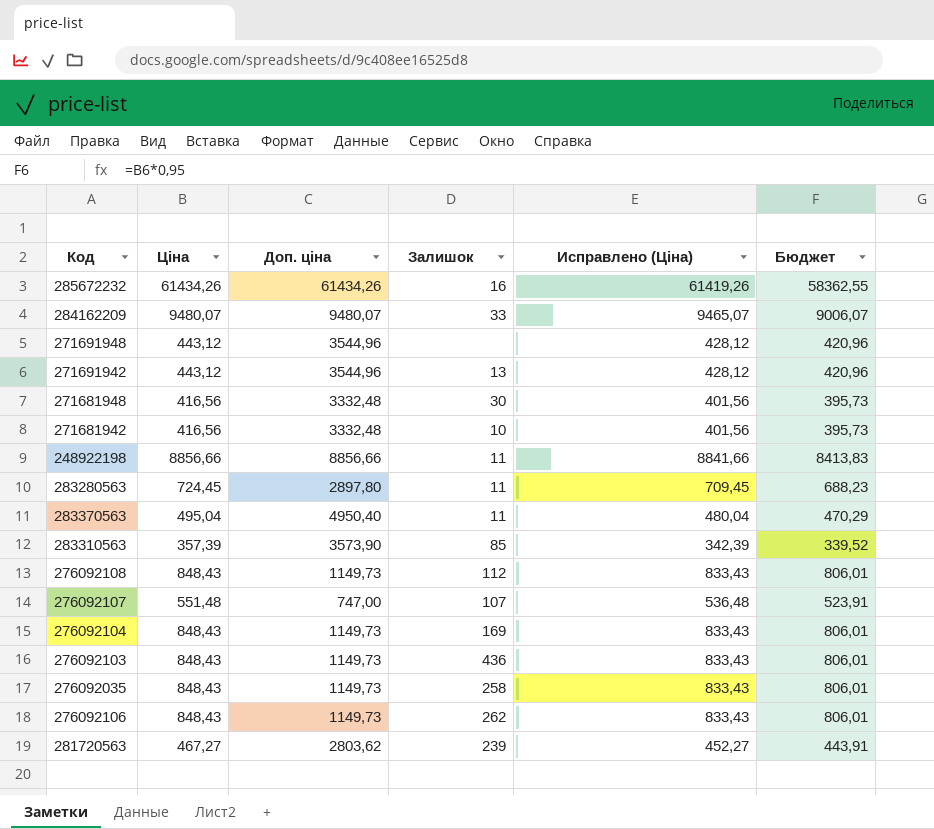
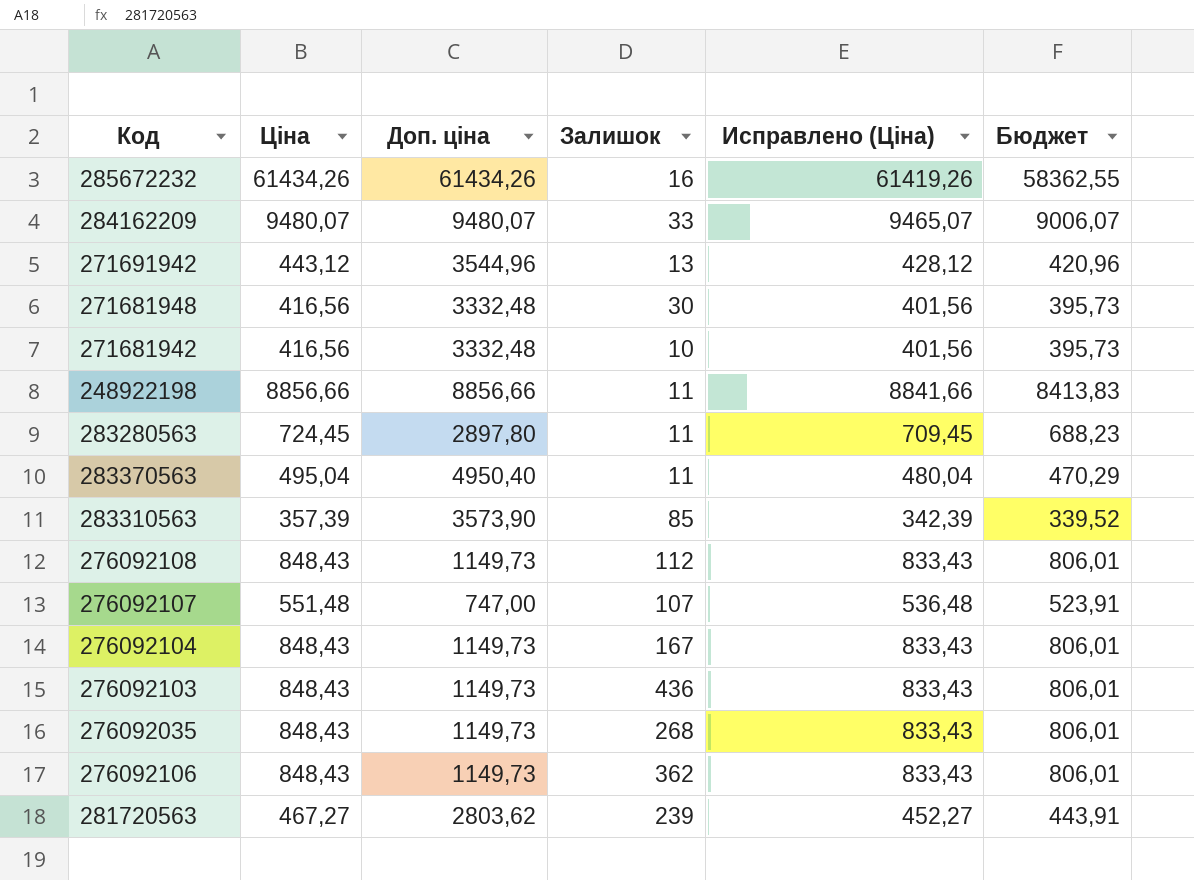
row 271691948: 443,12 | 3544,96 | none | 428,12 | 420,96 -> none
276092104 | Залишок: 169 -> 167
276092035 | Залишок: 258 -> 268
276092106 | Залишок: 262 -> 362

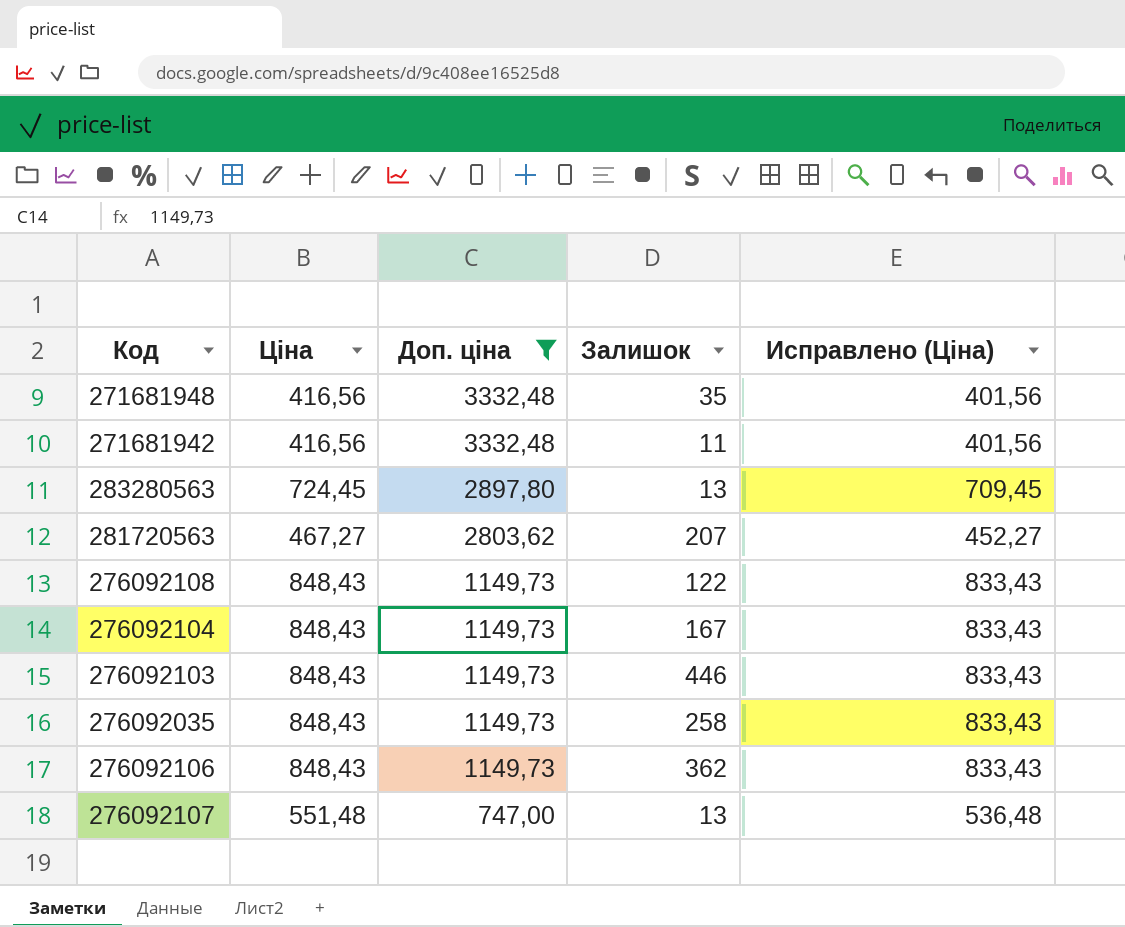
filter: none -> Доп. ціна <= 3332,48
row order: none -> Доп. ціна descending
column Бюджет | formula: [Ціна] * 0,95 -> none
271681948 | Залишок: 30 -> 35
271681942 | Залишок: 10 -> 11
283280563 | Залишок: 11 -> 13
281720563 | Залишок: 239 -> 207
276092108 | Залишок: 112 -> 122
276092103 | Залишок: 436 -> 446
276092035 | Залишок: 268 -> 258
276092107 | Залишок: 107 -> 13

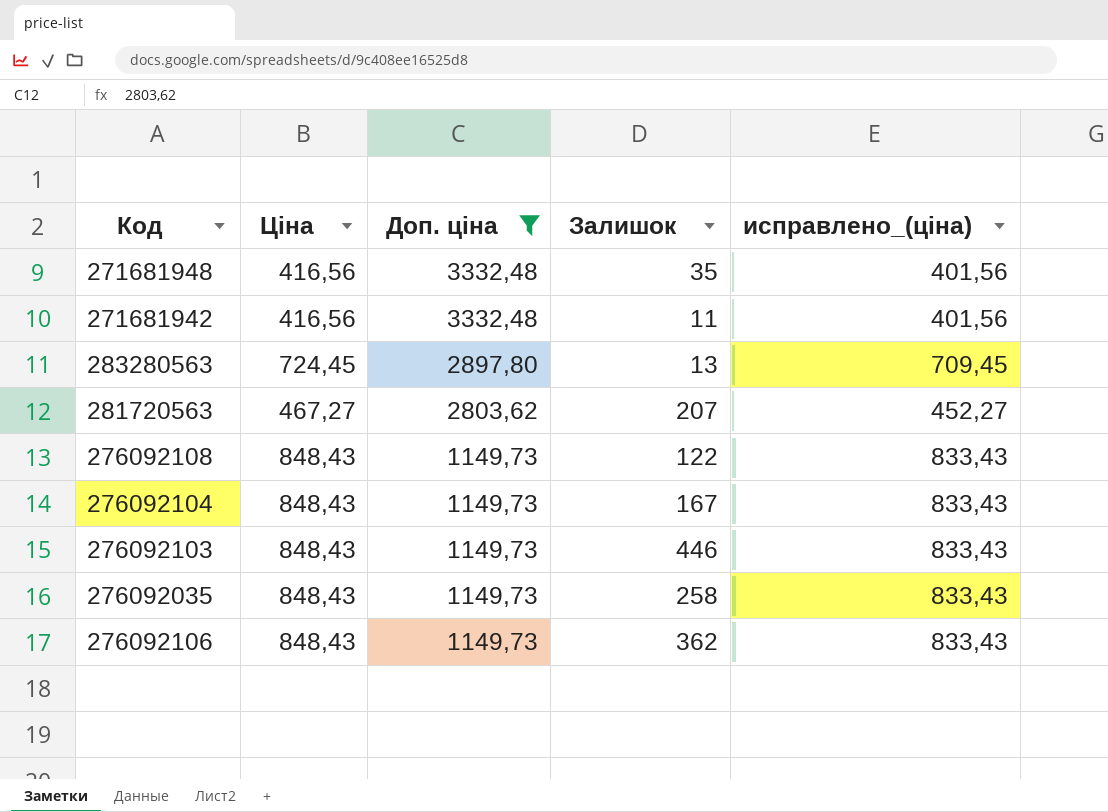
column name: Исправлено (Ціна) -> исправлено_(ціна)
row 276092107: 551,48 | 747,00 | 13 | 536,48 -> none

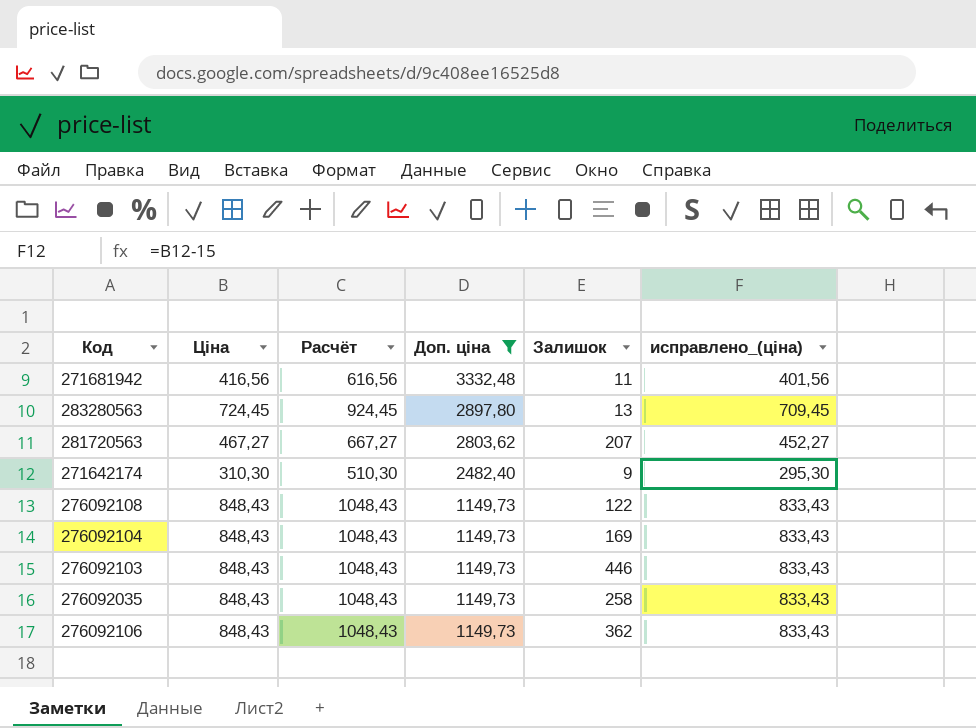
column Расчёт | formula: none -> [Ціна] + 200
row 271681948: 416,56 | 3332,48 | 35 | 401,56 -> none
row 271642174: none -> 310,30 | 510,30 | 2482,40 | 9 | 295,30
276092104 | Залишок: 167 -> 169

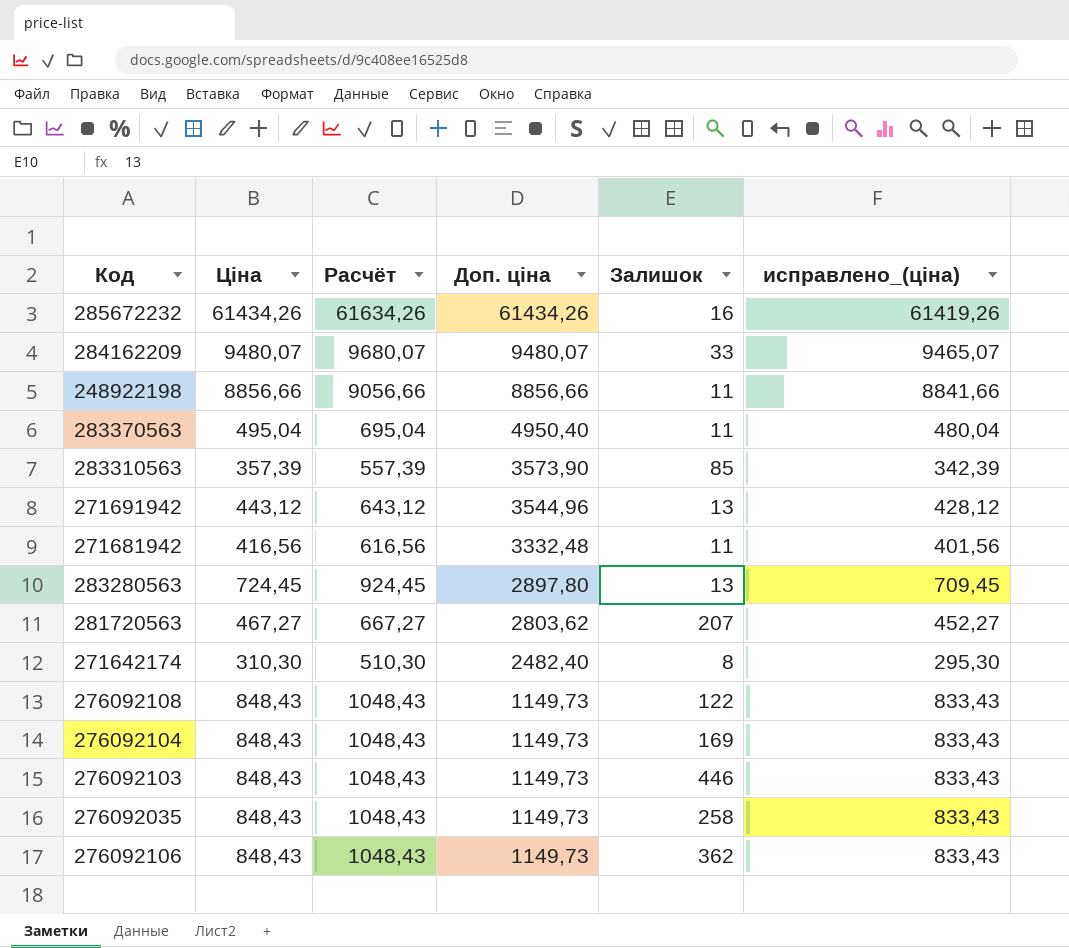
filter: Доп. ціна <= 3332,48 -> none
271642174 | Залишок: 9 -> 8

